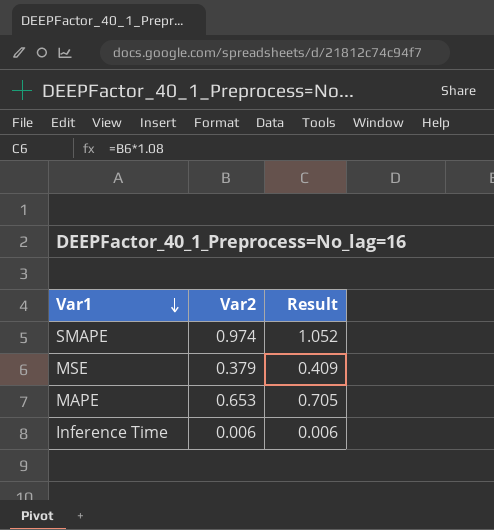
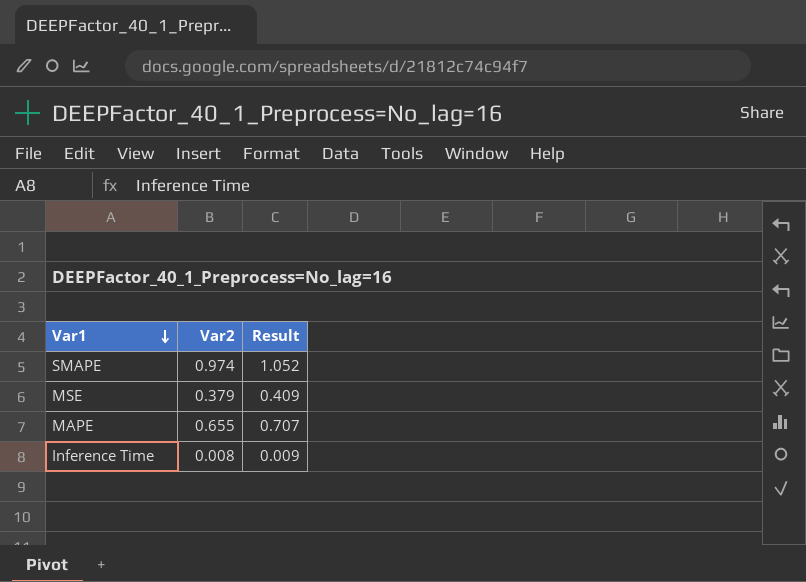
MAPE | Var2: 0.653 -> 0.655
MAPE | Result: 0.705 -> 0.707
Inference Time | Var2: 0.006 -> 0.008
Inference Time | Result: 0.006 -> 0.009

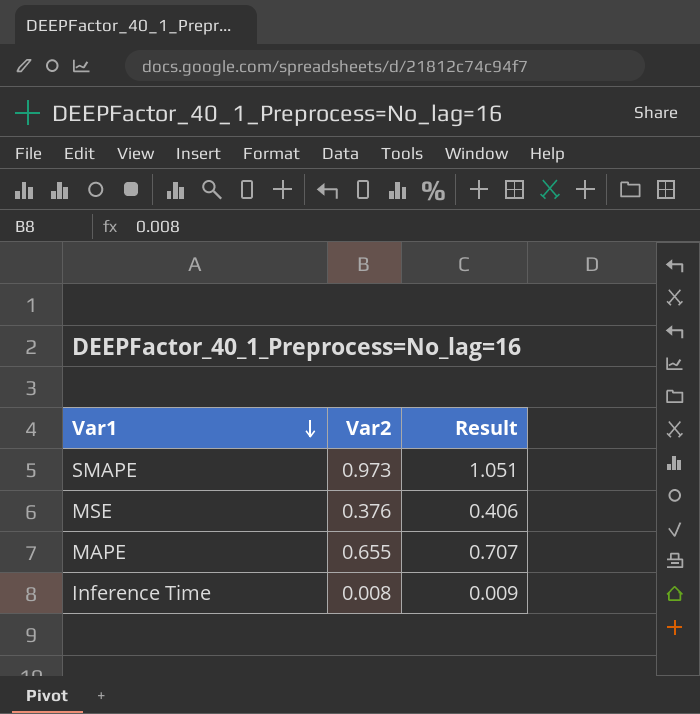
SMAPE | Var2: 0.974 -> 0.973
SMAPE | Result: 1.052 -> 1.051
MSE | Var2: 0.379 -> 0.376
MSE | Result: 0.409 -> 0.406

